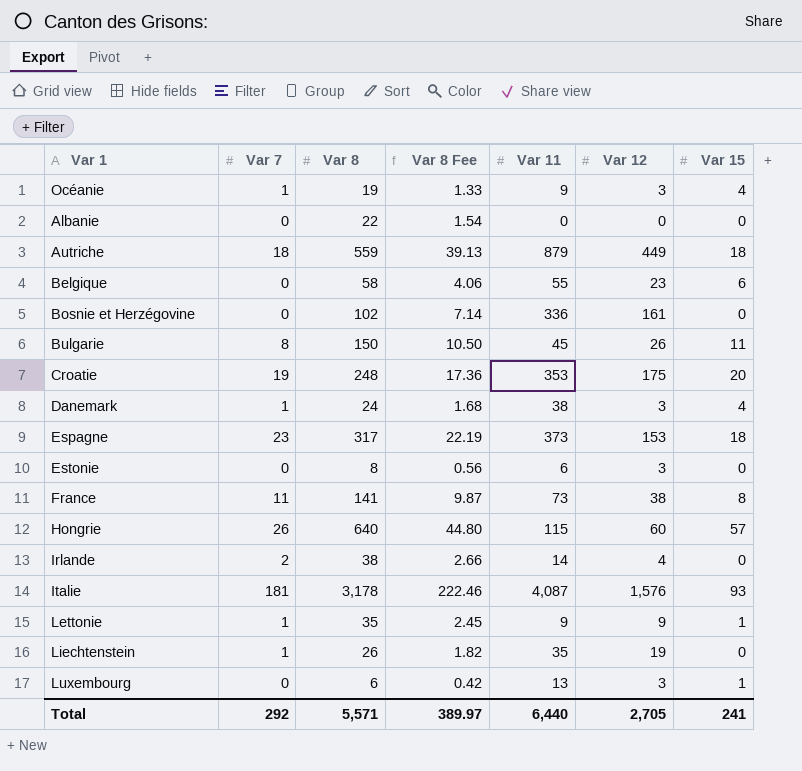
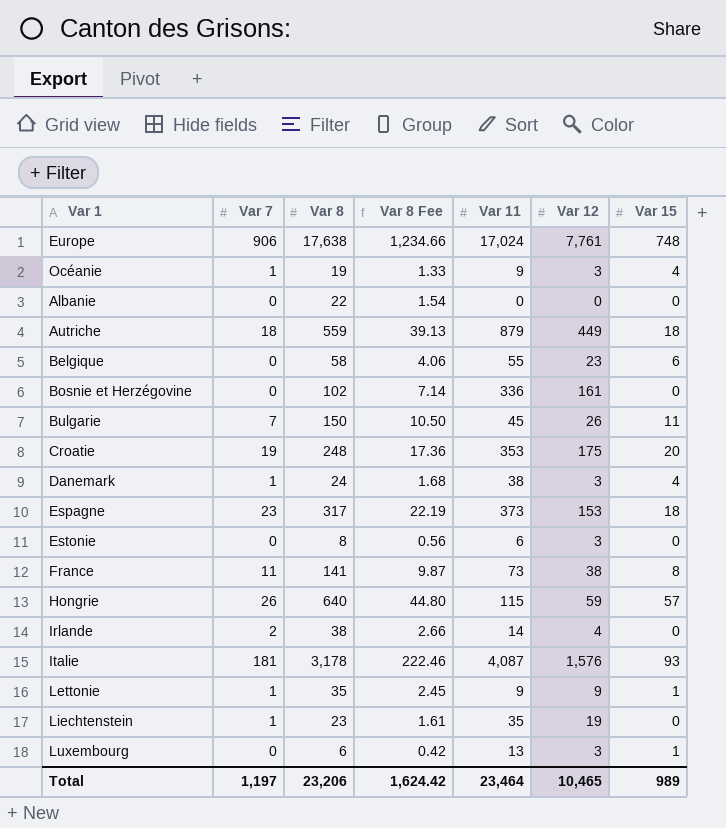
row Europe: none -> 906 | 17,638 | 1,234.66 | 17,024 | 7,761 | 748
Bulgarie | Var 7: 8 -> 7
Hongrie | Var 12: 60 -> 59
Liechtenstein | Var 8: 26 -> 23
Liechtenstein | Var 8 Fee: 1.82 -> 1.61
Total | Var 7: 292 -> 1,197
Total | Var 8: 5,571 -> 23,206
Total | Var 8 Fee: 389.97 -> 1,624.42
Total | Var 11: 6,440 -> 23,464
Total | Var 12: 2,705 -> 10,465
Total | Var 15: 241 -> 989

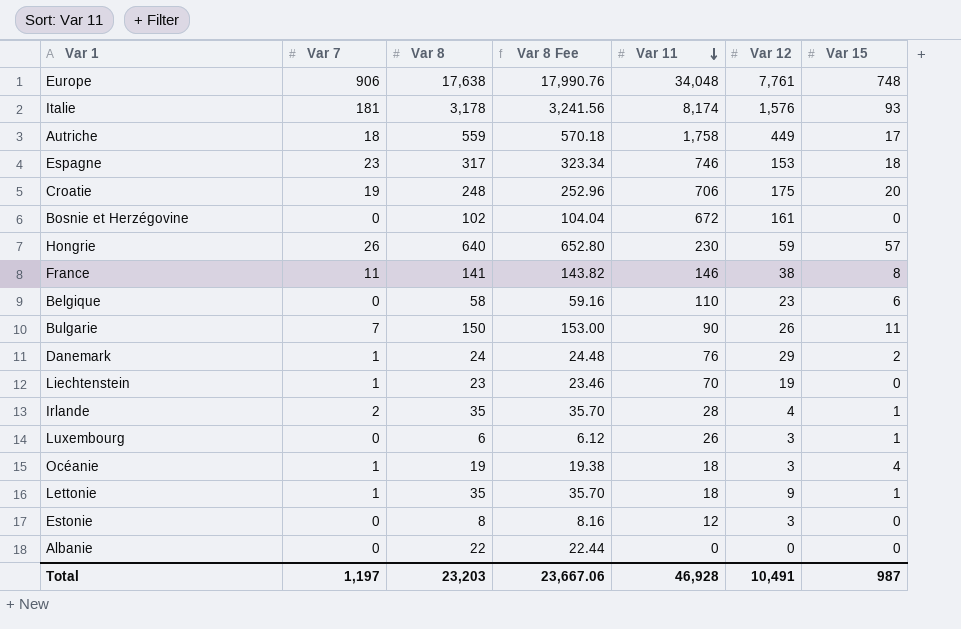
row order: none -> Var 11 descending
column Var 8 Fee | formula: [Var 8] * 0.07 -> [Var 8] * 1.02
Europe | Var 11: 17,024 -> 34,048
Italie | Var 11: 4,087 -> 8,174
Autriche | Var 11: 879 -> 1,758
Autriche | Var 15: 18 -> 17
Espagne | Var 11: 373 -> 746
Croatie | Var 11: 353 -> 706
Bosnie et Herzégovine | Var 11: 336 -> 672
Hongrie | Var 11: 115 -> 230
France | Var 11: 73 -> 146
Belgique | Var 11: 55 -> 110
Bulgarie | Var 11: 45 -> 90
Danemark | Var 11: 38 -> 76
Danemark | Var 12: 3 -> 29
Danemark | Var 15: 4 -> 2
Liechtenstein | Var 11: 35 -> 70
Irlande | Var 8: 38 -> 35
Irlande | Var 11: 14 -> 28
Irlande | Var 15: 0 -> 1
Luxembourg | Var 11: 13 -> 26
Océanie | Var 11: 9 -> 18
Lettonie | Var 11: 9 -> 18
Estonie | Var 11: 6 -> 12
Total | Var 8: 23,206 -> 23,203
Total | Var 8 Fee: 1,624.42 -> 23,667.06
Total | Var 11: 23,464 -> 46,928
Total | Var 12: 10,465 -> 10,491
Total | Var 15: 989 -> 987

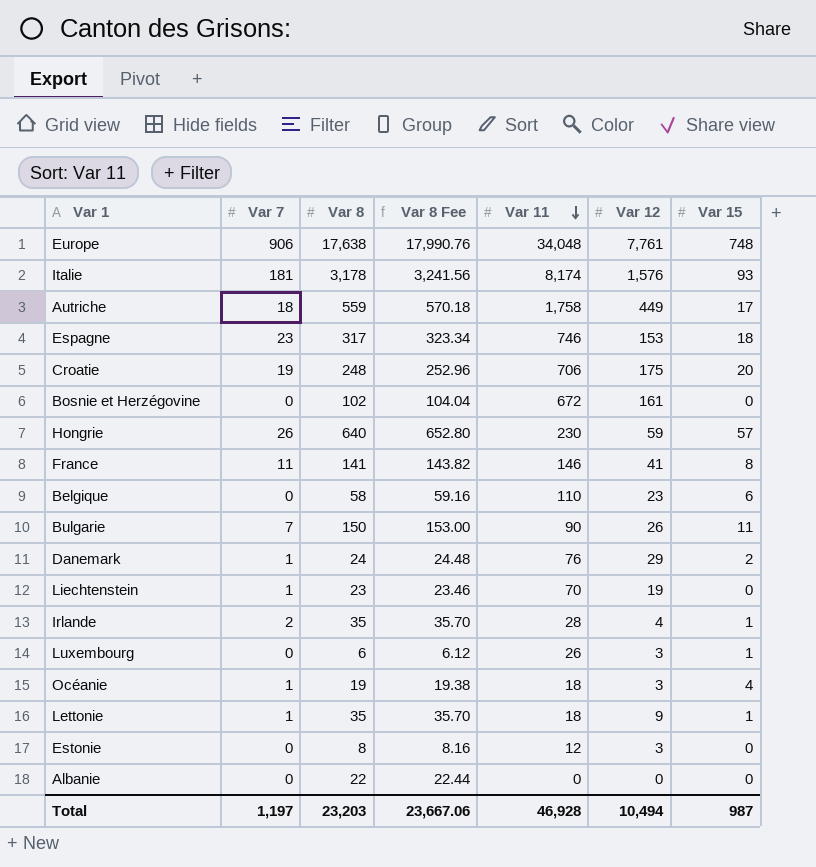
France | Var 12: 38 -> 41
Total | Var 12: 10,491 -> 10,494

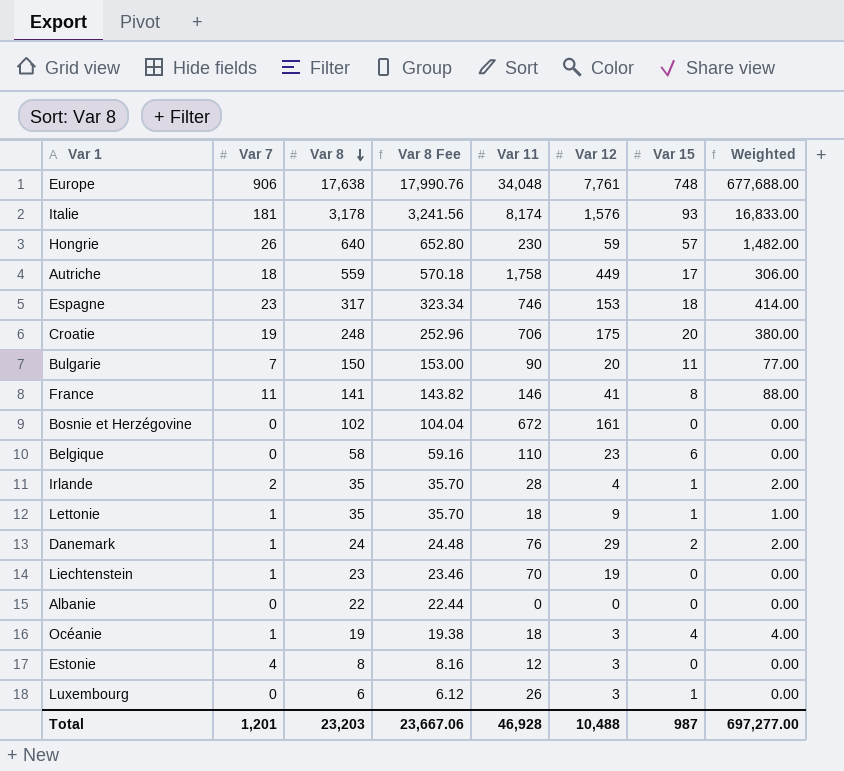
row order: Var 11 descending -> Var 8 descending
column Weighted | formula: none -> [Var 7] * [Var 15]
Bulgarie | Var 12: 26 -> 20
Estonie | Var 7: 0 -> 4
Total | Var 7: 1,197 -> 1,201
Total | Var 12: 10,494 -> 10,488

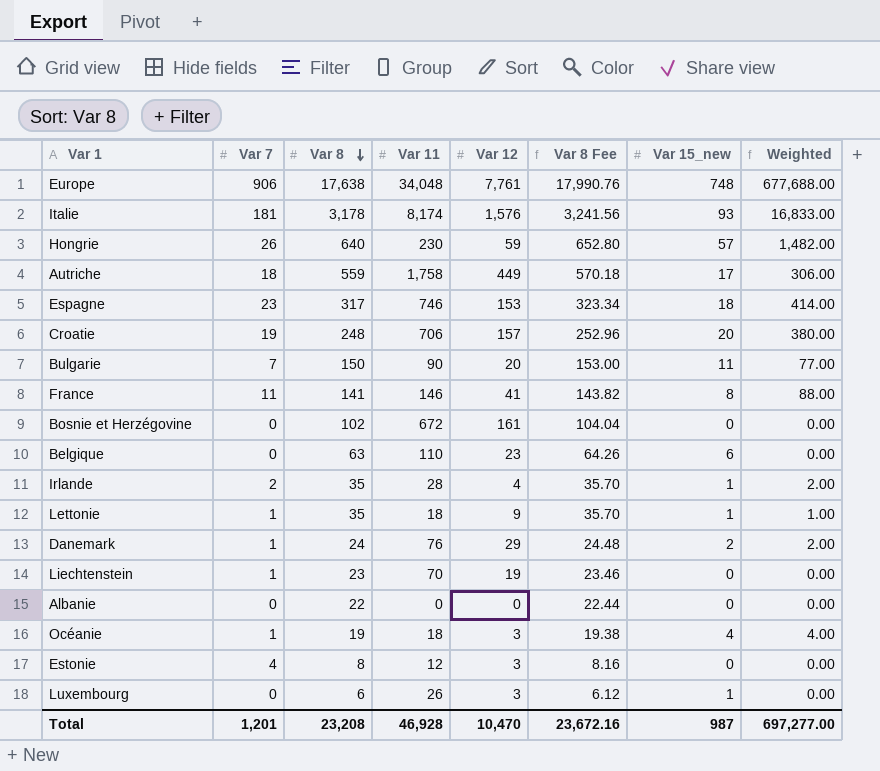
column Var 8 Fee | position: 4 -> 6
column name: Var 15 -> Var 15_new
Croatie | Var 12: 175 -> 157
Belgique | Var 8: 58 -> 63
Belgique | Var 8 Fee: 59.16 -> 64.26
Total | Var 8: 23,203 -> 23,208
Total | Var 12: 10,488 -> 10,470
Total | Var 8 Fee: 23,667.06 -> 23,672.16

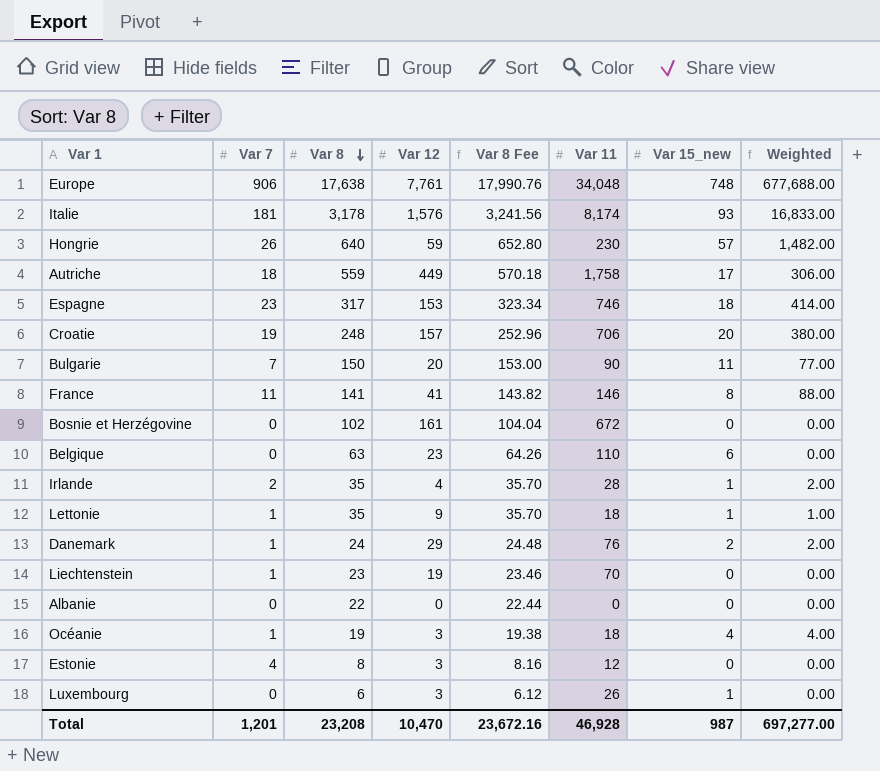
column Var 11 | position: 4 -> 6

